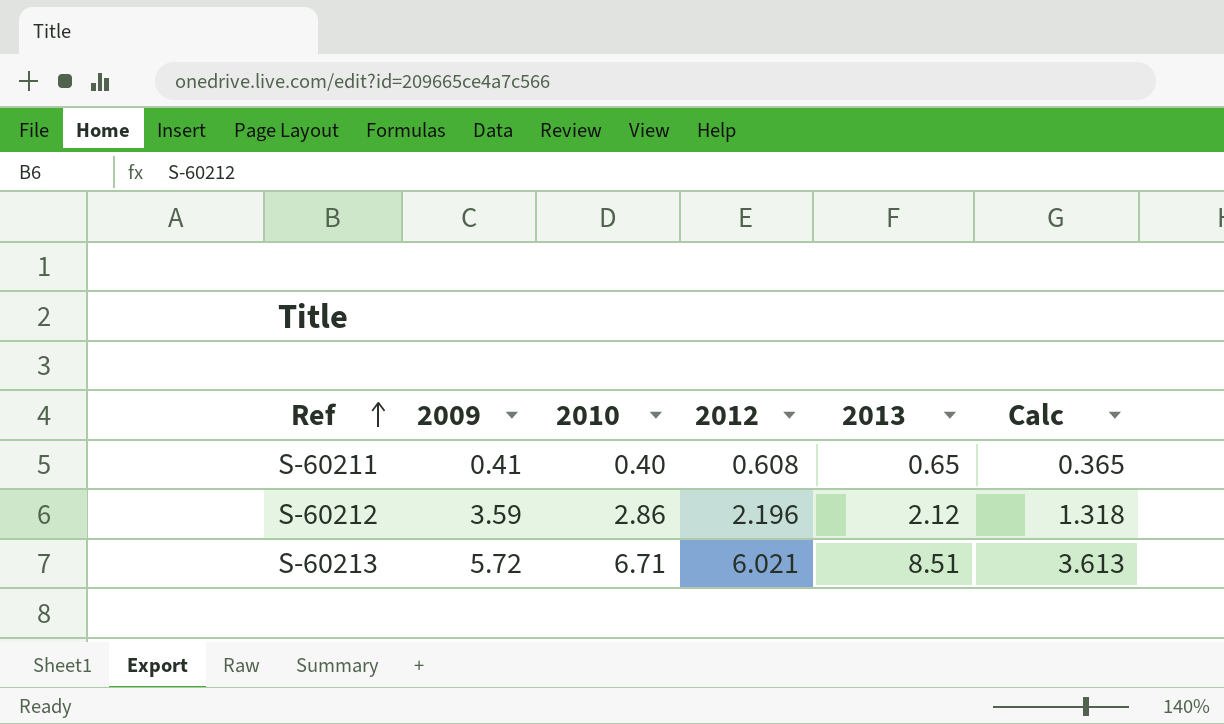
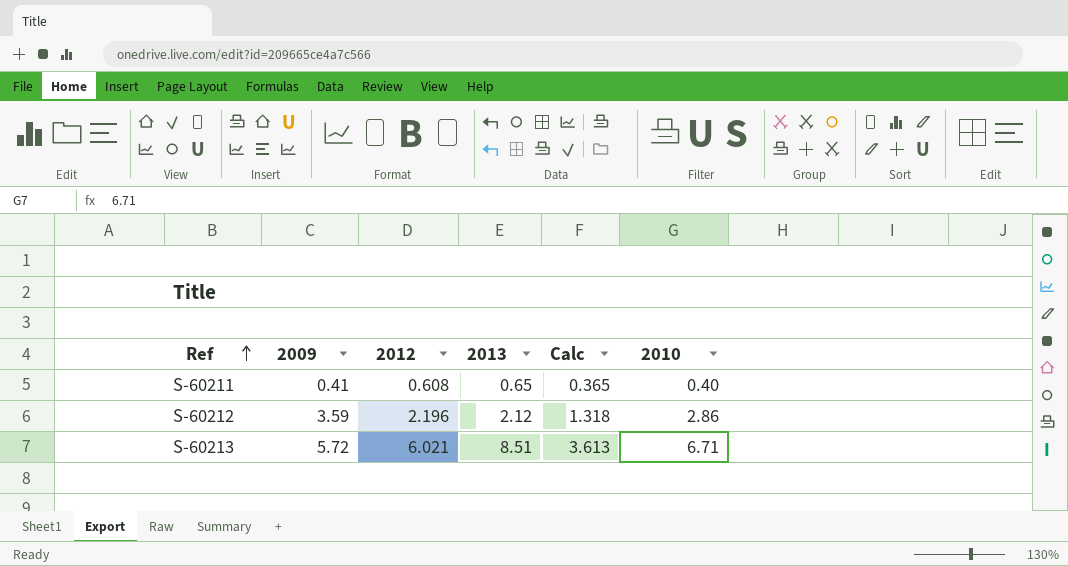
column 2010 | position: 3 -> 6

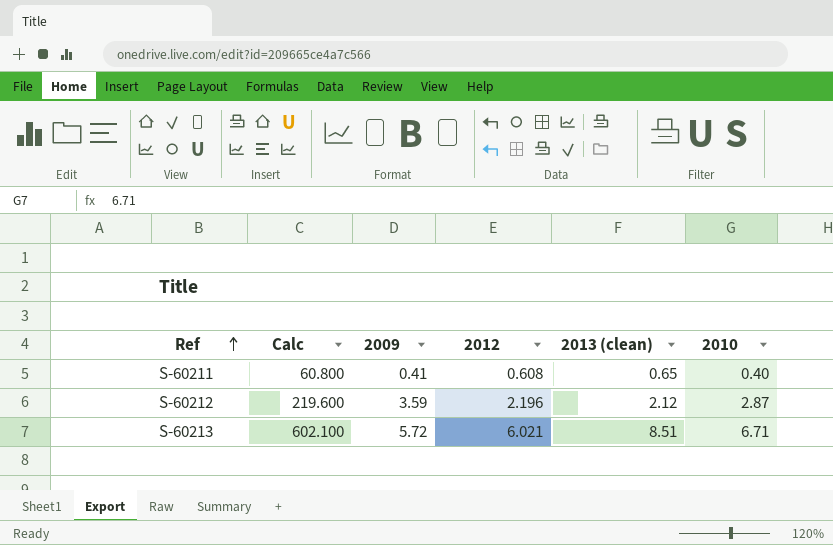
column Calc | formula: [2012] * 0.6 -> [2012] * 100
column Calc | position: 5 -> 2
column name: 2013 -> 2013 (clean)
S-60212 | 2010: 2.86 -> 2.87

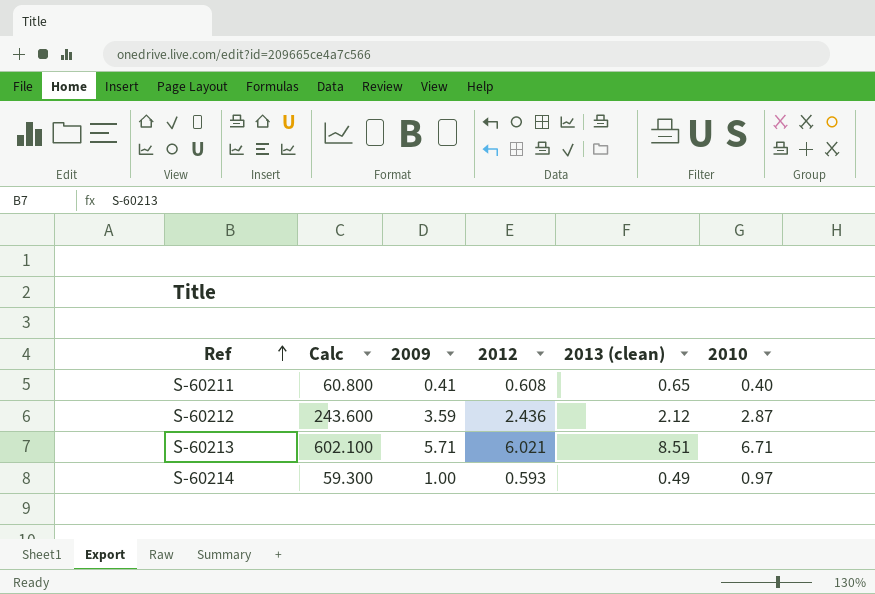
S-60212 | Calc: 219.600 -> 243.600
S-60212 | 2012: 2.196 -> 2.436
S-60213 | 2009: 5.72 -> 5.71
row S-60214: none -> 59.300 | 1.00 | 0.593 | 0.49 | 0.97

